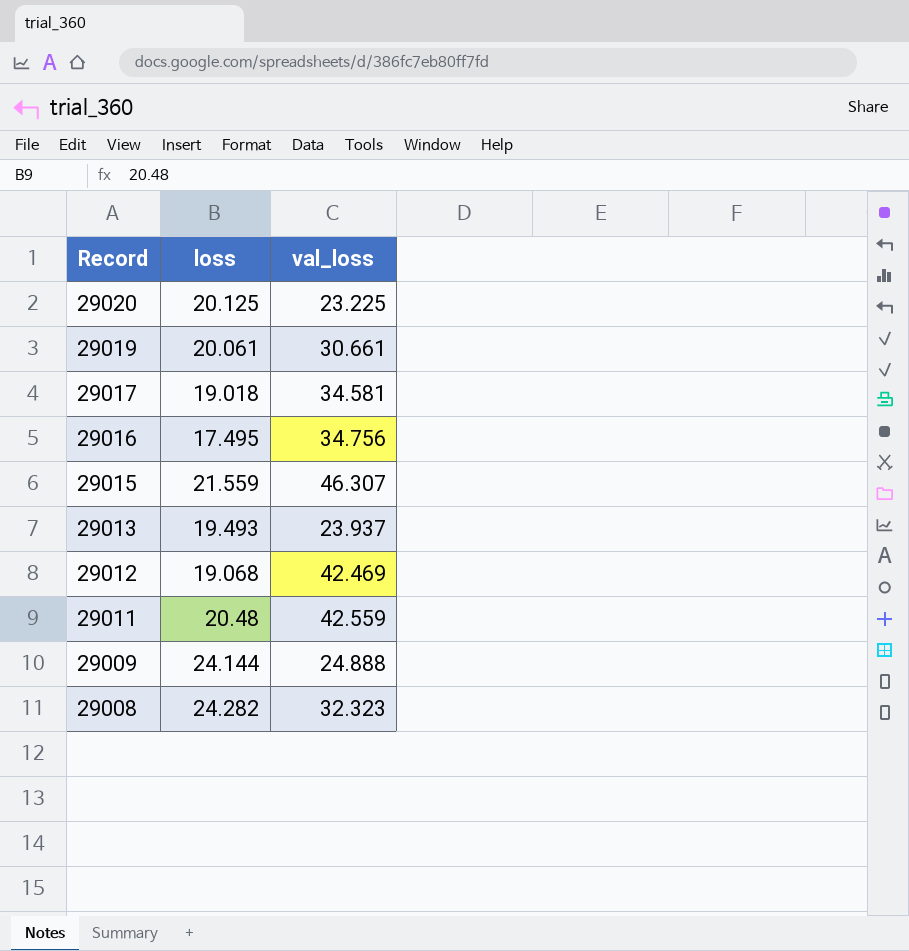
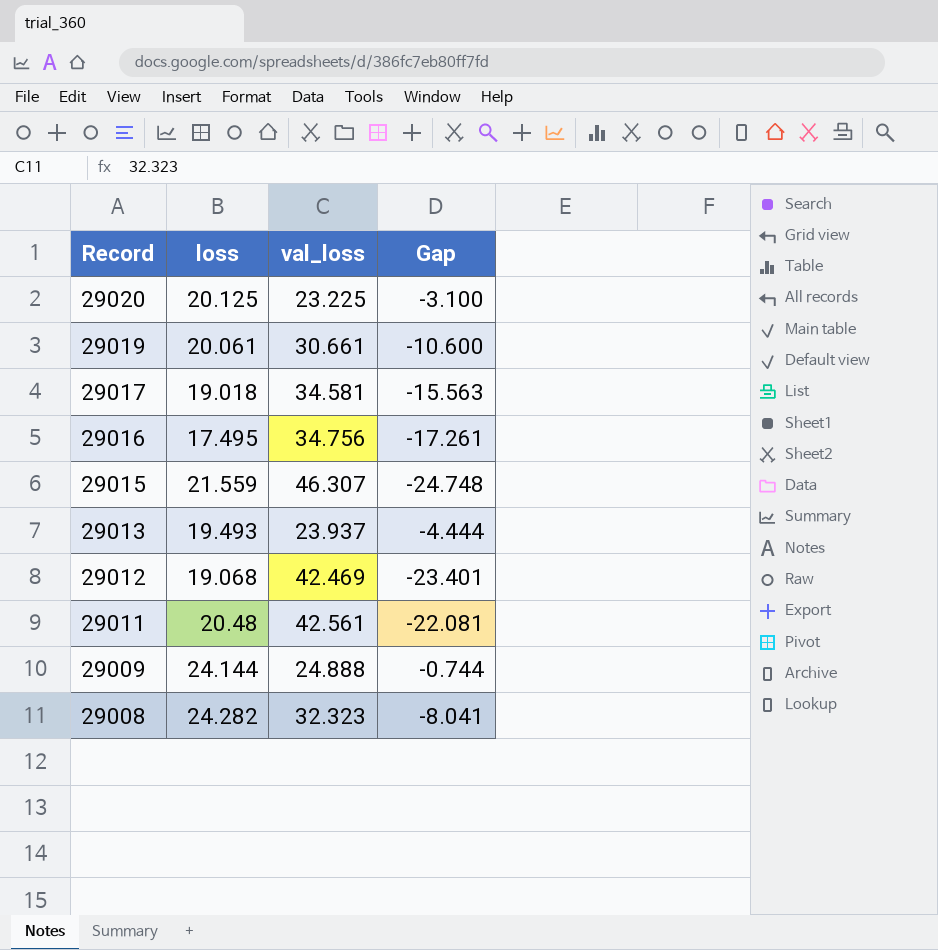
column Gap | formula: none -> [loss] - [val_loss]
29011 | val_loss: 42.559 -> 42.561

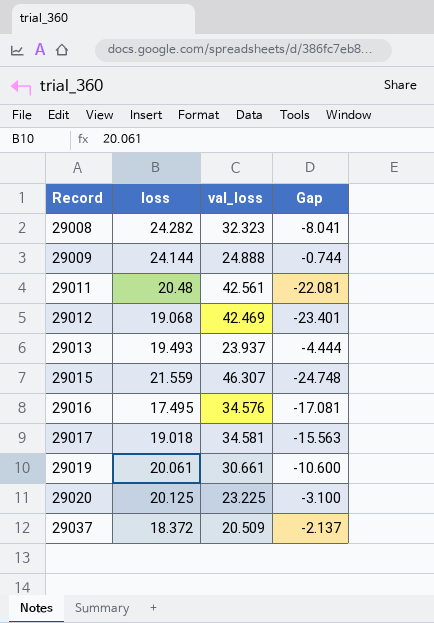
row order: Record descending -> Record ascending
29016 | val_loss: 34.756 -> 34.576
29016 | Gap: -17.261 -> -17.081
row 29037: none -> 18.372 | 20.509 | -2.137

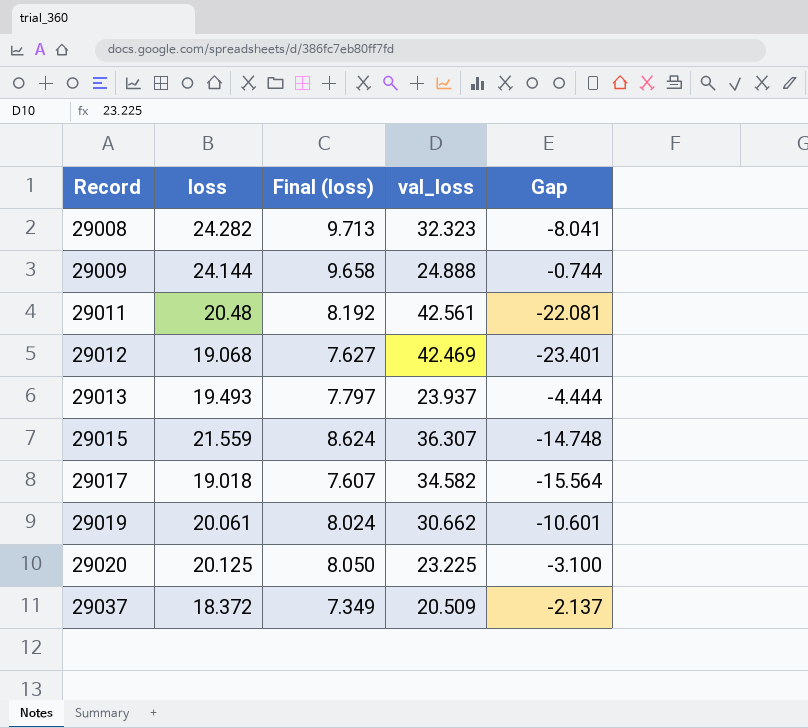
column Final (loss) | formula: none -> [loss] * 0.4
row 29016: 17.495 | 34.576 | -17.081 -> none
29015 | val_loss: 46.307 -> 36.307
29015 | Gap: -24.748 -> -14.748
29017 | val_loss: 34.581 -> 34.582
29017 | Gap: -15.563 -> -15.564
29019 | val_loss: 30.661 -> 30.662
29019 | Gap: -10.600 -> -10.601

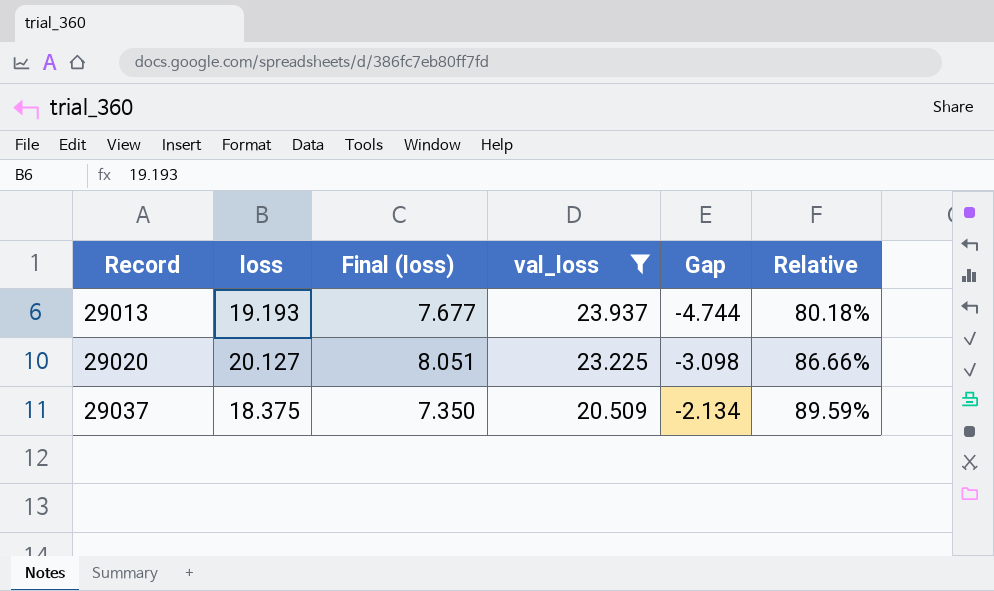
filter: none -> val_loss <= 23.937
column Relative | formula: none -> [loss] / [val_loss]
29013 | loss: 19.493 -> 19.193
29013 | Final (loss): 7.797 -> 7.677
29013 | Gap: -4.444 -> -4.744
29020 | loss: 20.125 -> 20.127
29020 | Final (loss): 8.050 -> 8.051
29020 | Gap: -3.100 -> -3.098
29037 | loss: 18.372 -> 18.375
29037 | Final (loss): 7.349 -> 7.350
29037 | Gap: -2.137 -> -2.134

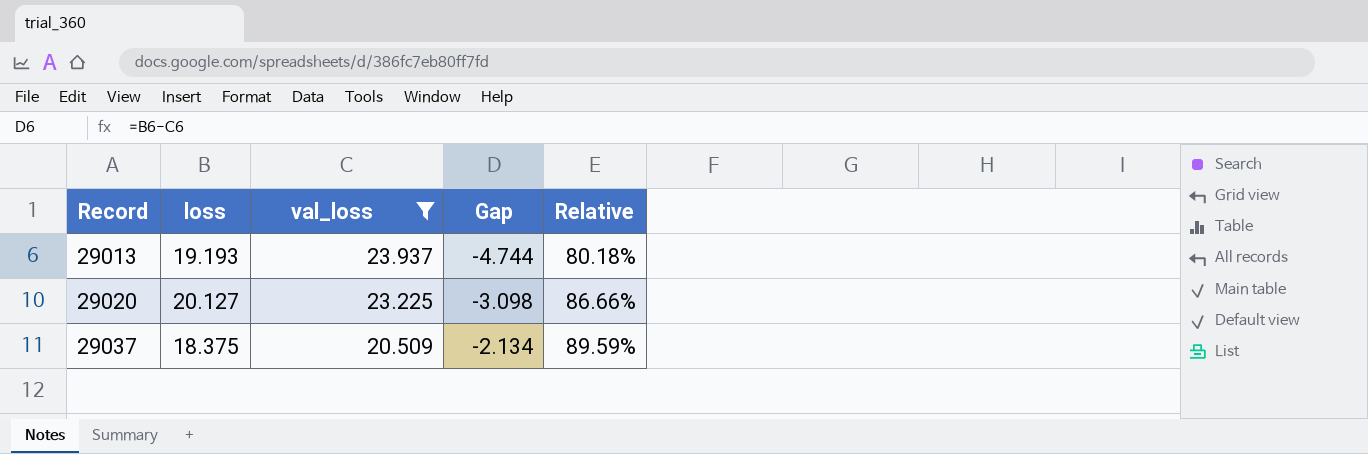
column Final (loss) | formula: [loss] * 0.4 -> none

